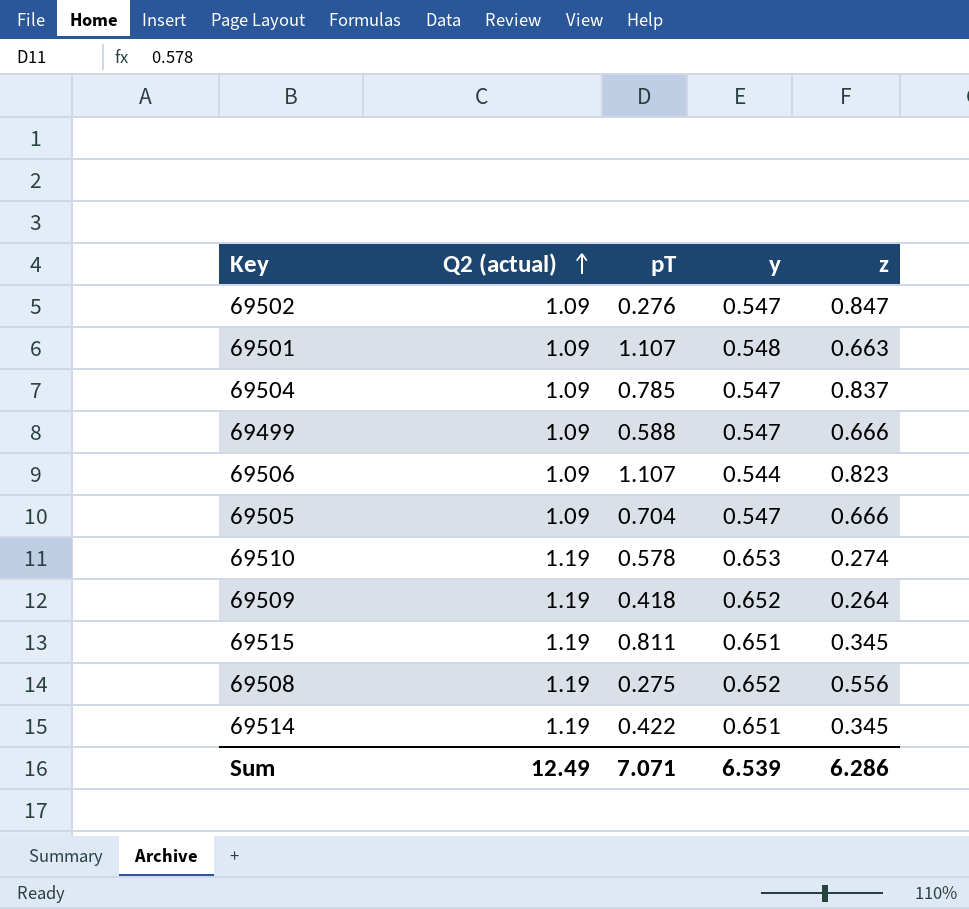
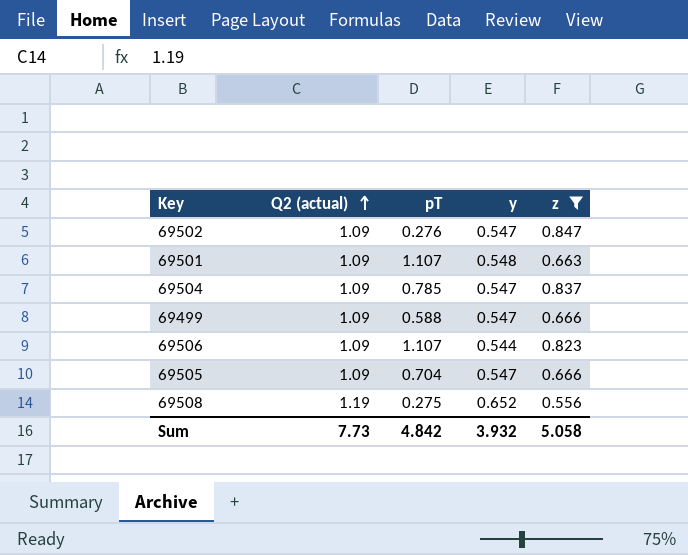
filter: none -> z >= 0.556
Sum | Q2 (actual): 12.49 -> 7.73
Sum | pT: 7.071 -> 4.842
Sum | y: 6.539 -> 3.932
Sum | z: 6.286 -> 5.058

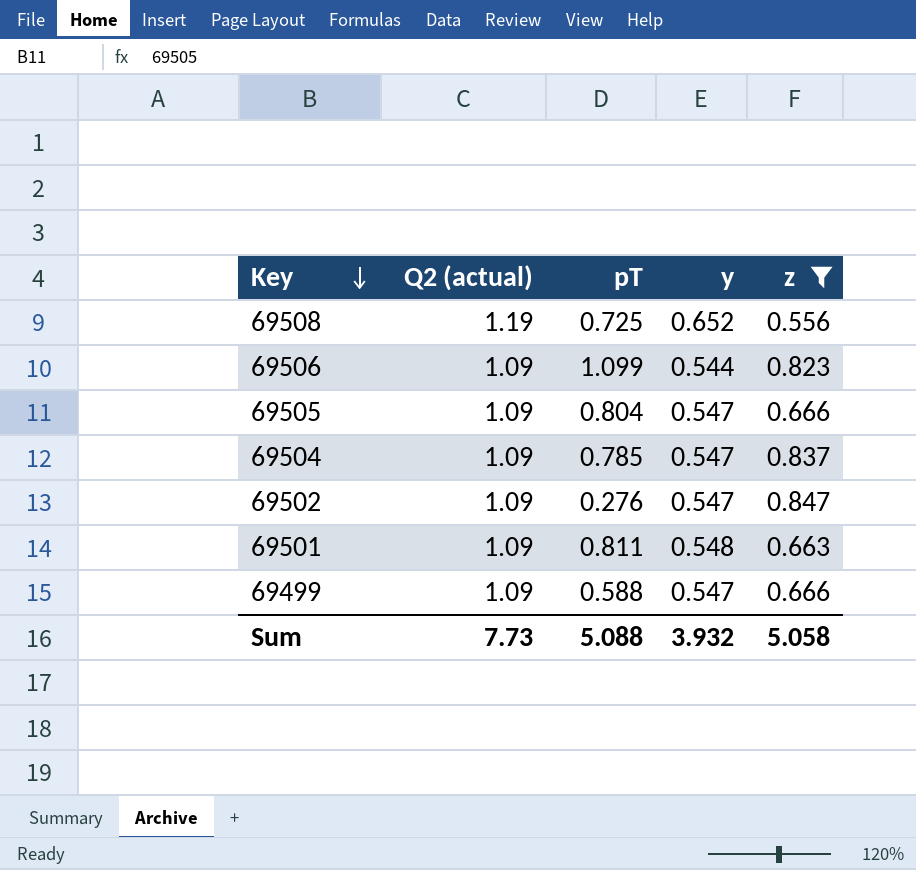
row order: Q2 (actual) ascending -> Key descending
69508 | pT: 0.275 -> 0.725
69506 | pT: 1.107 -> 1.099
69505 | pT: 0.704 -> 0.804
69501 | pT: 1.107 -> 0.811
Sum | pT: 4.842 -> 5.088

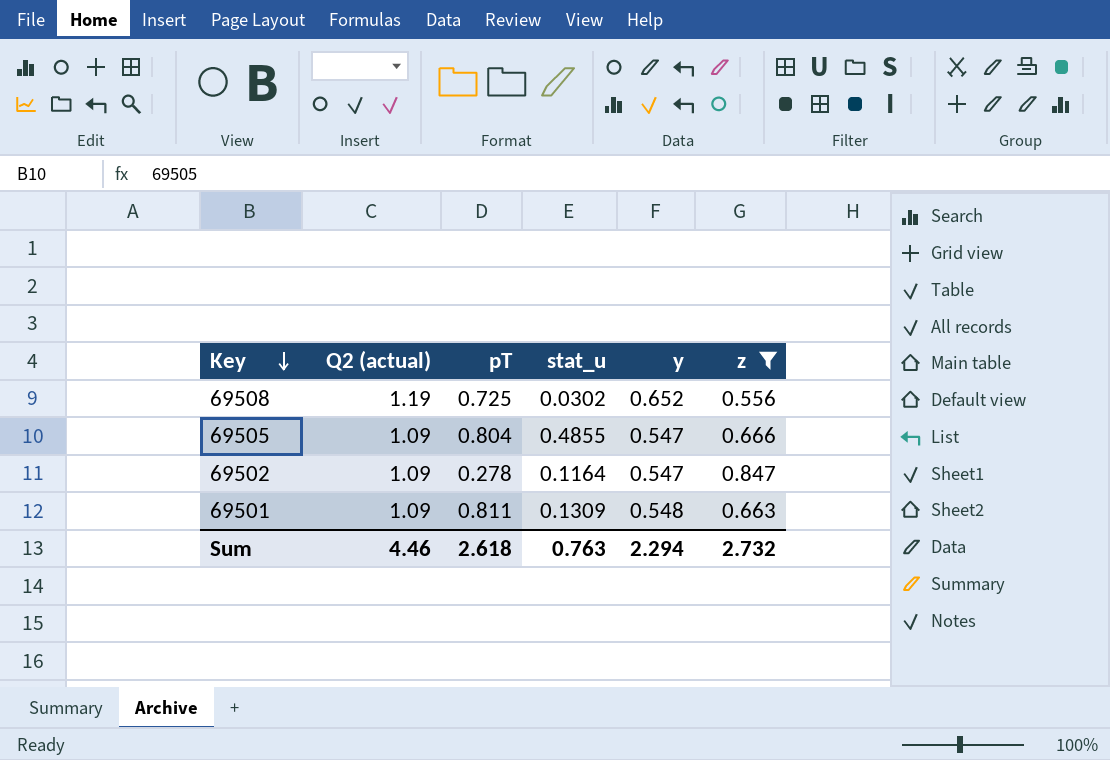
column stat_u | position: none -> 4
row 69506: 1.09 | 1.099 | 0.544 | 0.823 -> none
row 69504: 1.09 | 0.785 | 0.547 | 0.837 -> none
row 69499: 1.09 | 0.588 | 0.547 | 0.666 -> none
69502 | pT: 0.276 -> 0.278
Sum | Q2 (actual): 7.73 -> 4.46
Sum | pT: 5.088 -> 2.618
Sum | y: 3.932 -> 2.294
Sum | z: 5.058 -> 2.732

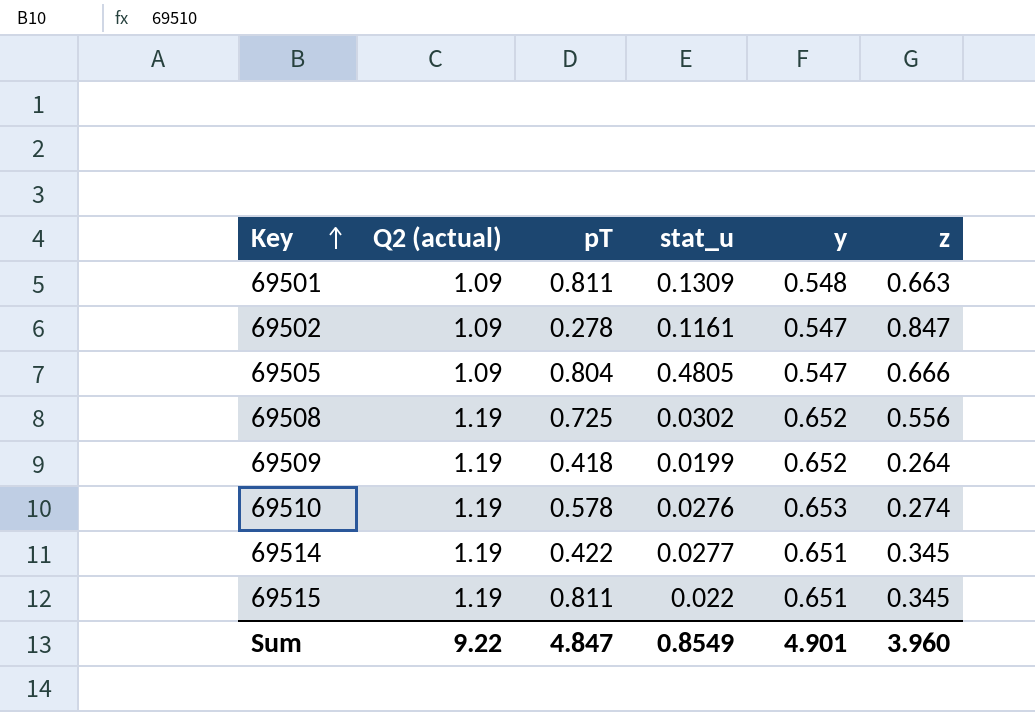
filter: z >= 0.556 -> none
row order: Key descending -> Key ascending
69502 | stat_u: 0.1164 -> 0.1161
69505 | stat_u: 0.4855 -> 0.4805
Sum | Q2 (actual): 4.46 -> 9.22
Sum | pT: 2.618 -> 4.847
Sum | stat_u: 0.763 -> 0.8549
Sum | y: 2.294 -> 4.901
Sum | z: 2.732 -> 3.960

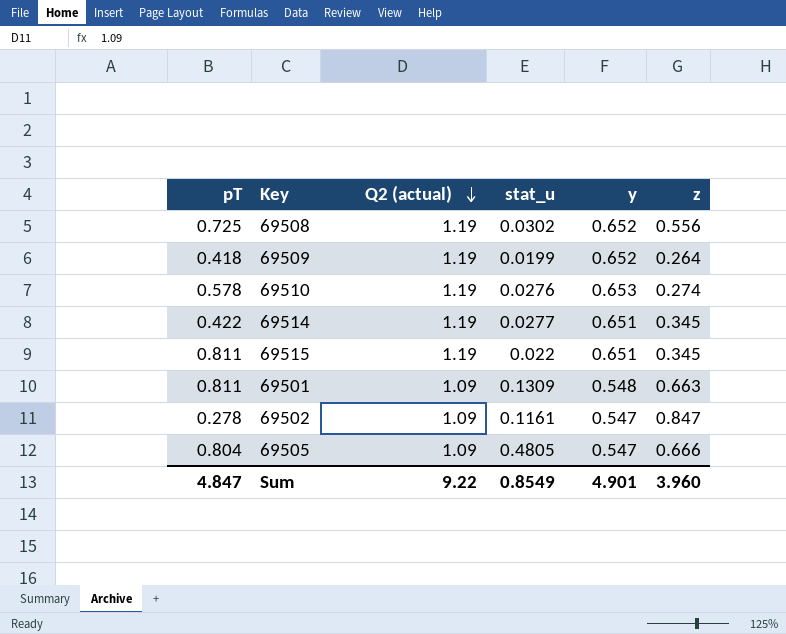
row order: Key ascending -> Q2 (actual) descending
column pT | position: 3 -> 1

